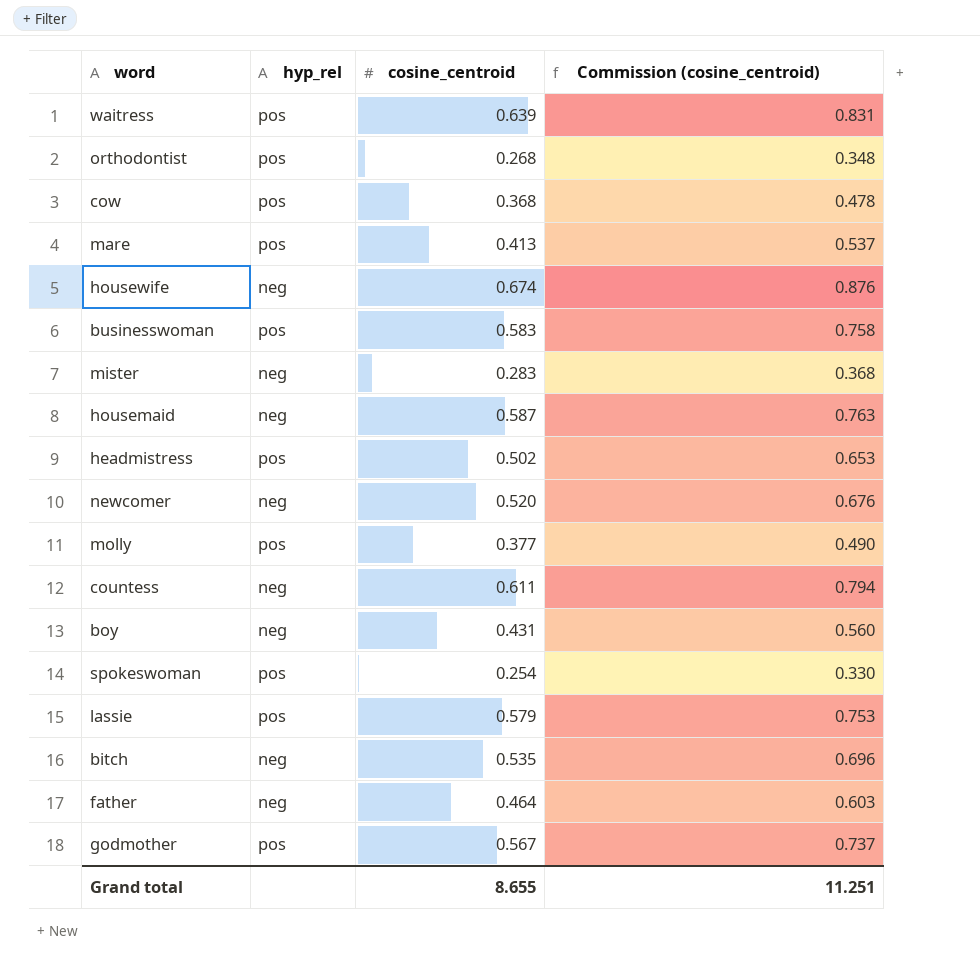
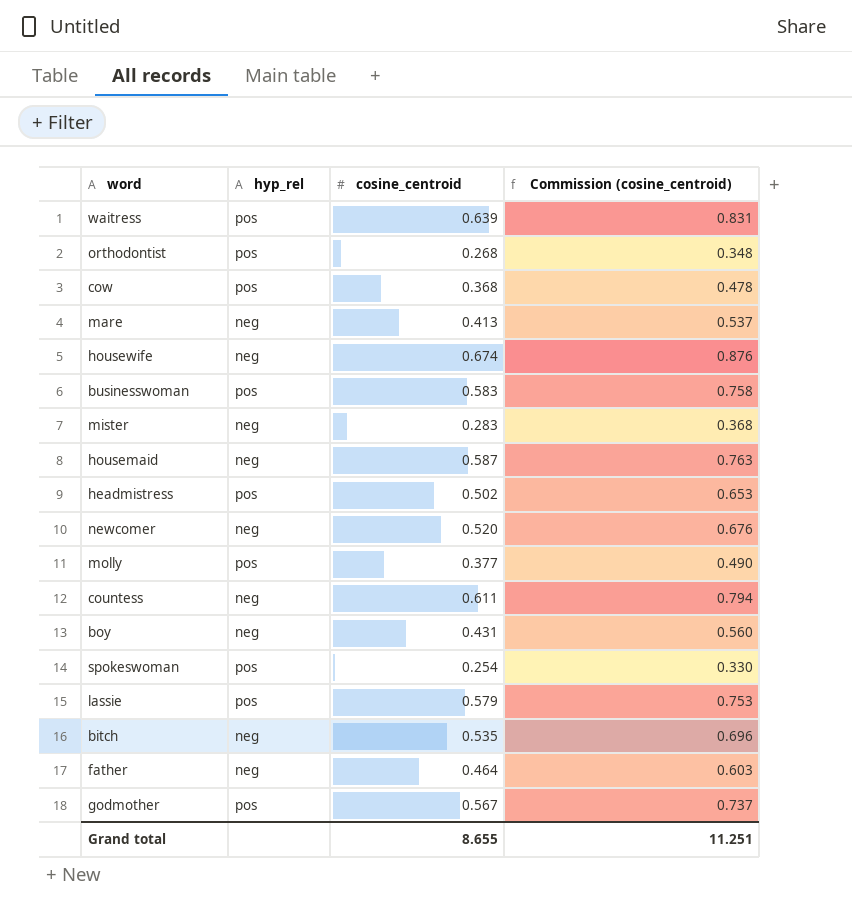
mare | hyp_rel: pos -> neg

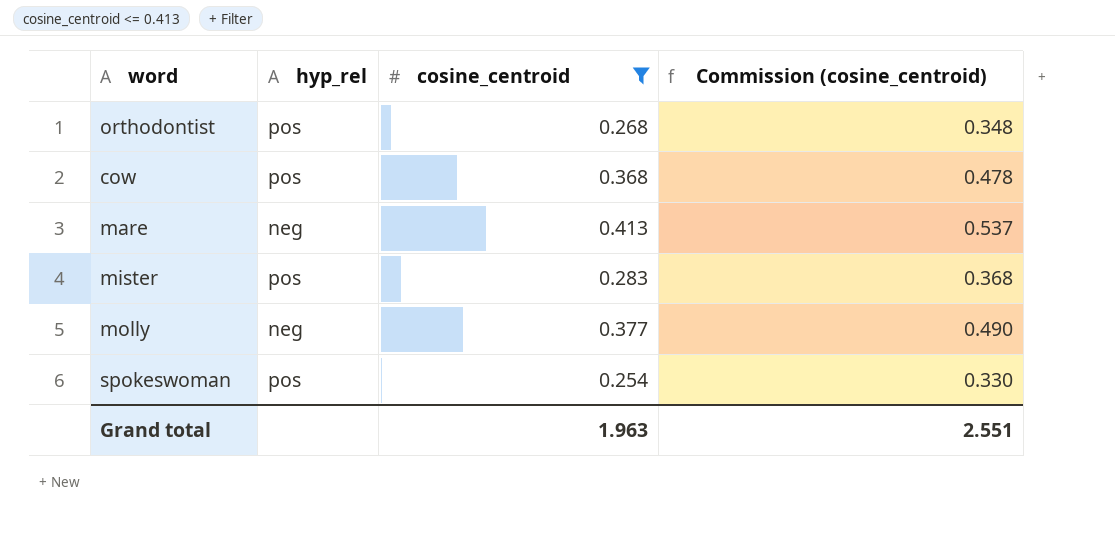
filter: none -> cosine_centroid <= 0.413
mister | hyp_rel: neg -> pos
molly | hyp_rel: pos -> neg
Grand total | cosine_centroid: 8.655 -> 1.963
Grand total | Commission (cosine_centroid): 11.251 -> 2.551

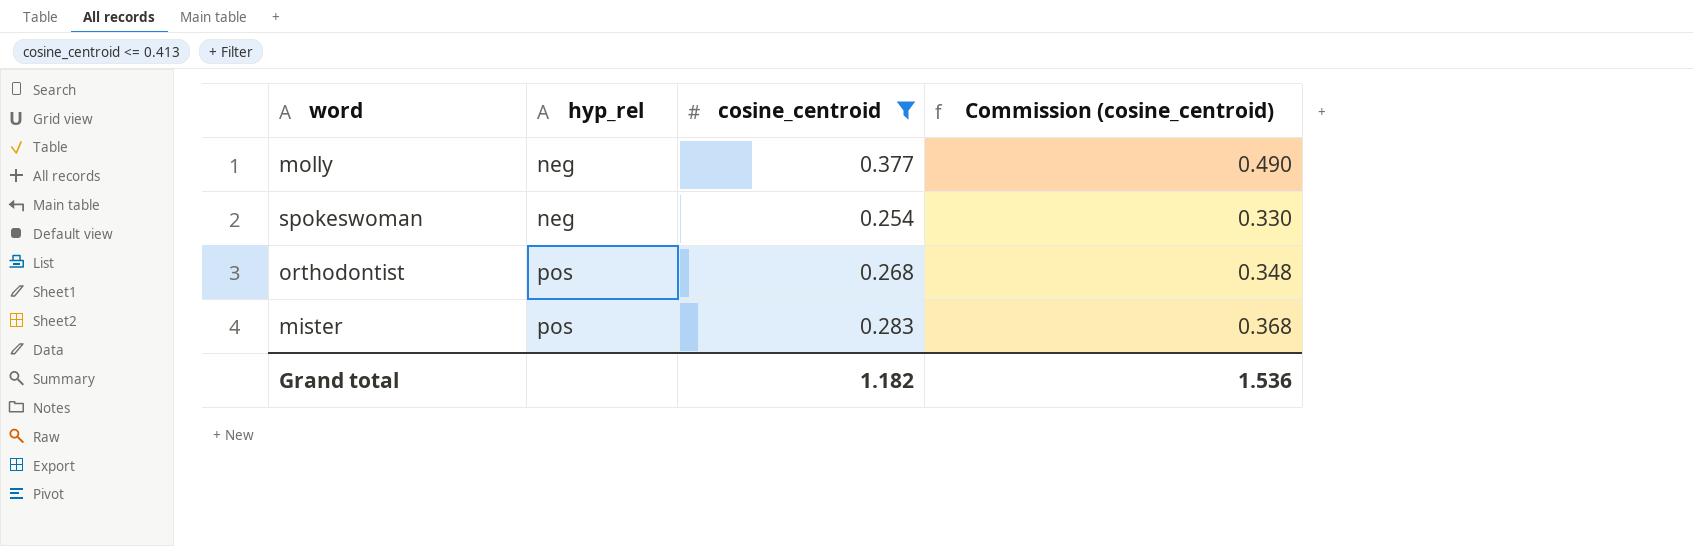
row order: none -> hyp_rel ascending
row cow: pos | 0.368 | 0.478 -> none
row mare: neg | 0.413 | 0.537 -> none
spokeswoman | hyp_rel: pos -> neg
Grand total | cosine_centroid: 1.963 -> 1.182
Grand total | Commission (cosine_centroid): 2.551 -> 1.536

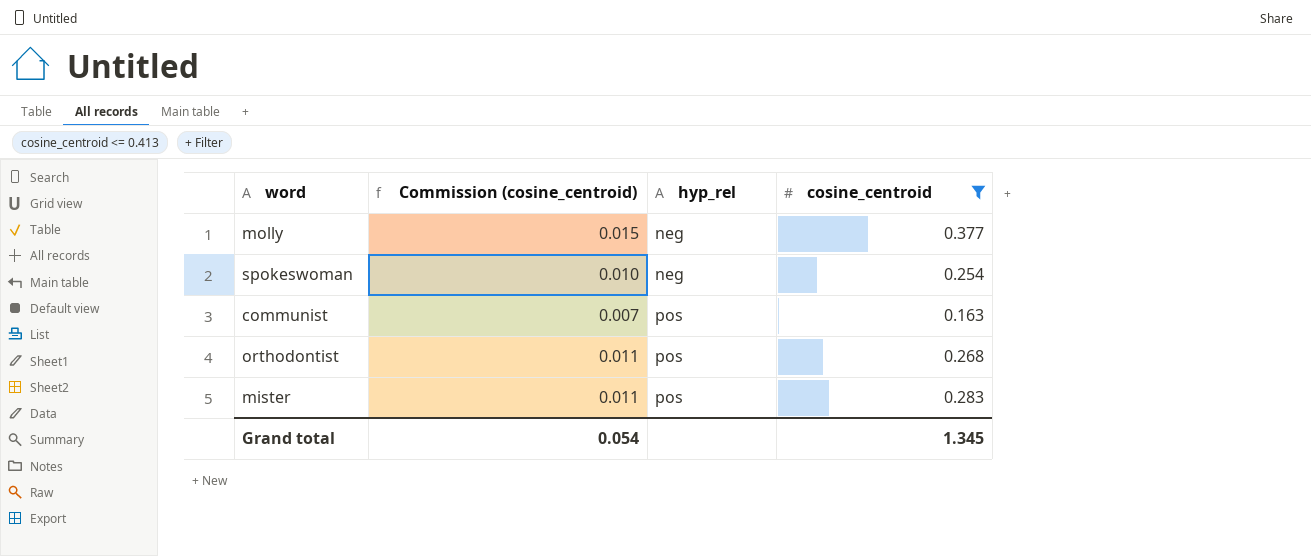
column Commission (cosine_centroid) | formula: [cosine_centroid] * 1.3 -> [cosine_centroid] * 0.04
column Commission (cosine_centroid) | position: 4 -> 2
row communist: none -> 0.007 | pos | 0.163
Grand total | Commission (cosine_centroid): 1.536 -> 0.054
Grand total | cosine_centroid: 1.182 -> 1.345

